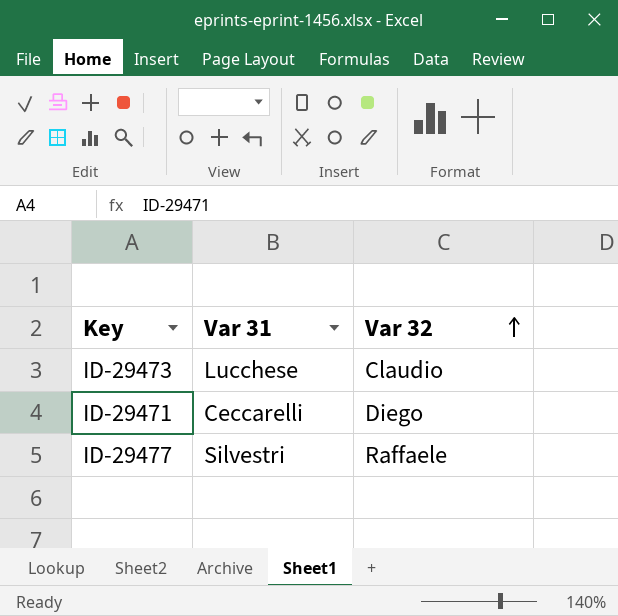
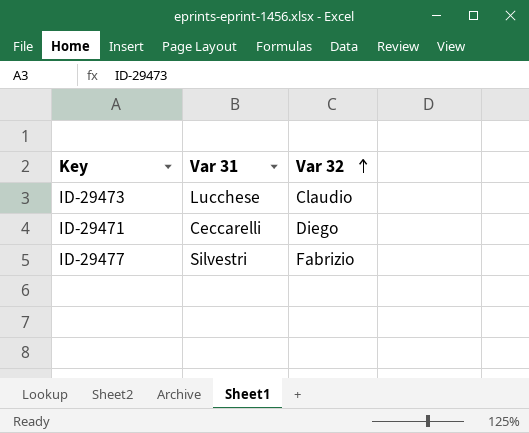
ID-29477 | Var 32: Raffaele -> Fabrizio

